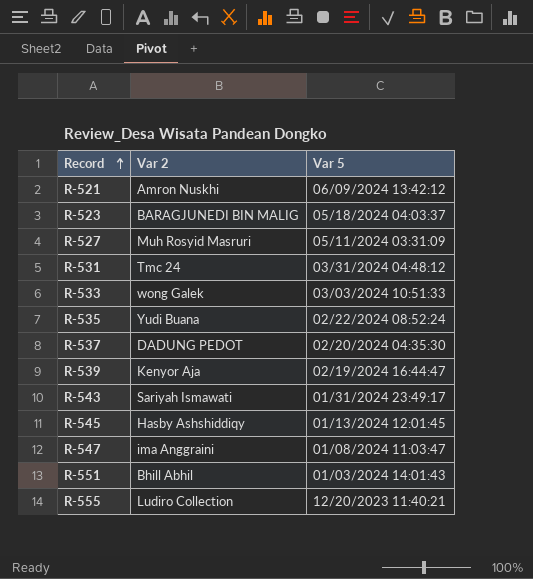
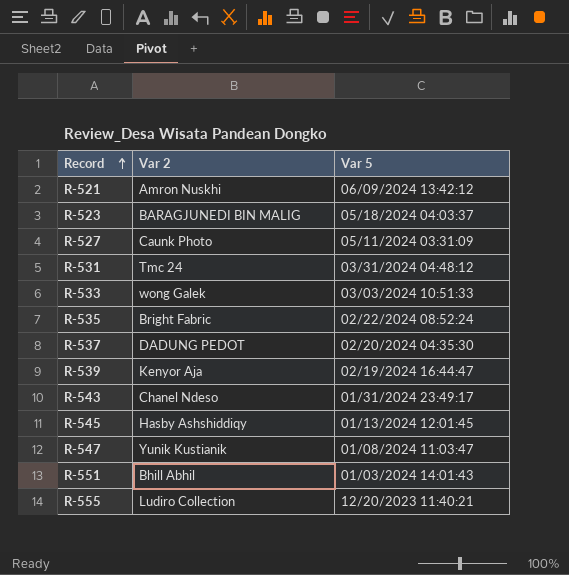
R-527 | Var 2: Muh Rosyid Masruri -> Caunk Photo
R-535 | Var 2: Yudi Buana -> Bright Fabric
R-543 | Var 2: Sariyah Ismawati -> Chanel Ndeso
R-547 | Var 2: ima Anggraini -> Yunik Kustianik

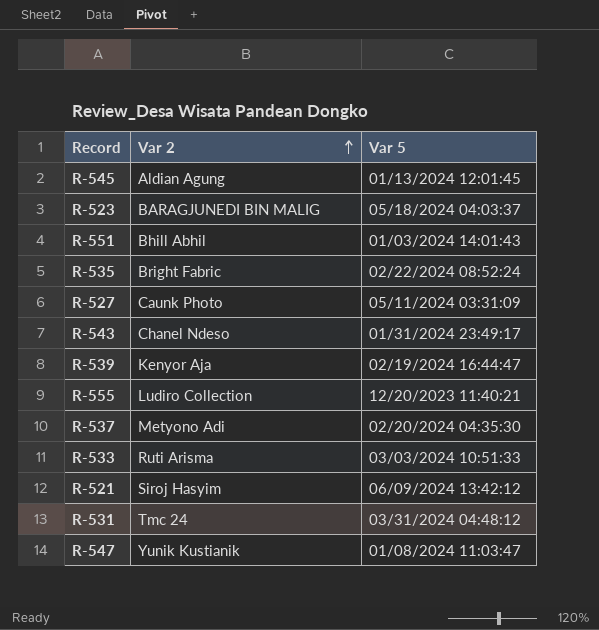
row order: Record ascending -> Var 2 ascending
R-545 | Var 2: Hasby Ashshiddiqy -> Aldian Agung
R-537 | Var 2: DADUNG PEDOT -> Metyono Adi
R-533 | Var 2: wong Galek -> Ruti Arisma
R-521 | Var 2: Amron Nuskhi -> Siroj Hasyim

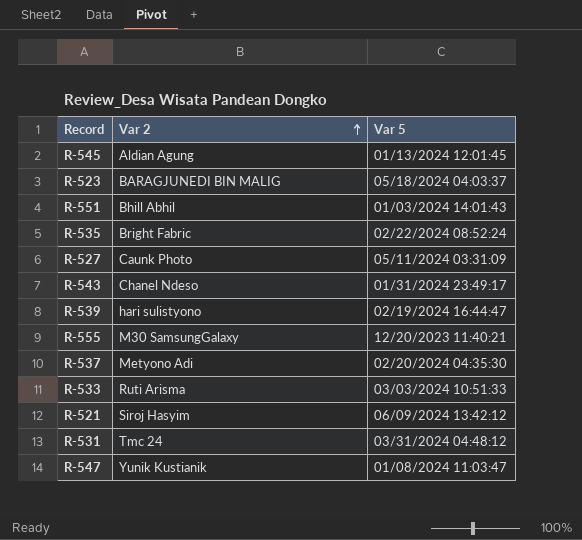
R-539 | Var 2: Kenyor Aja -> hari sulistyono
R-555 | Var 2: Ludiro Collection -> M30 SamsungGalaxy

